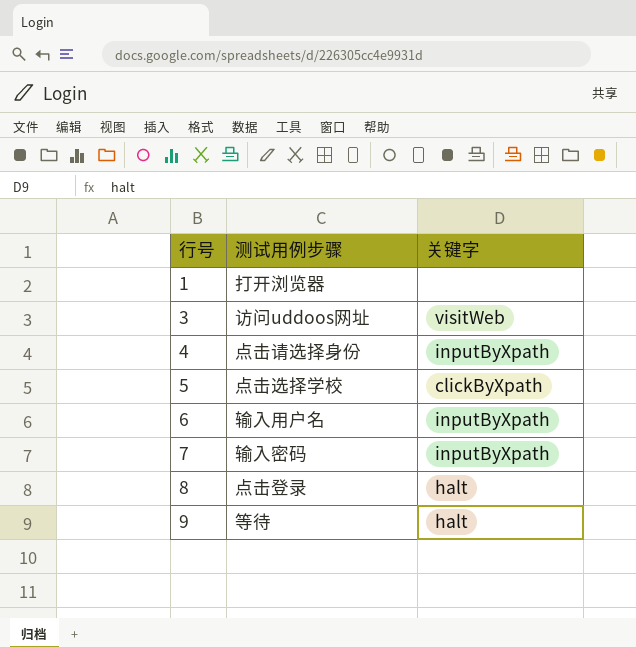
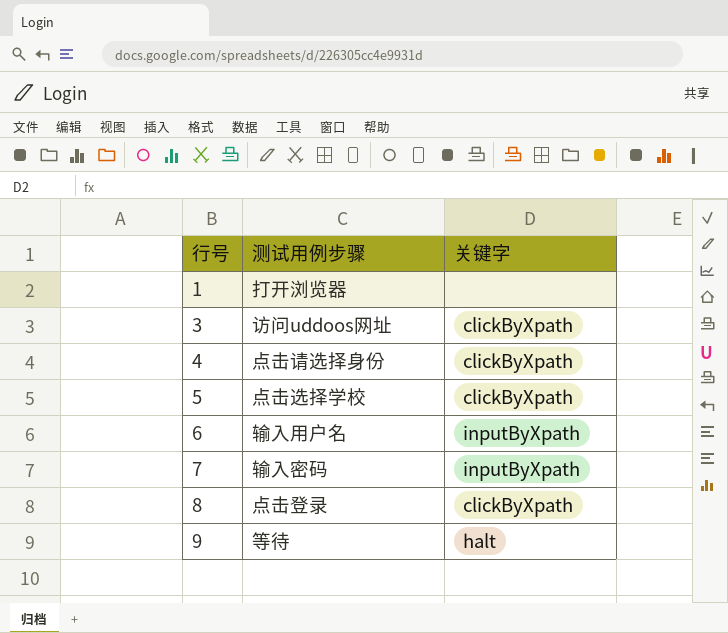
3 | 关键字: visitWeb -> clickByXpath
4 | 关键字: inputByXpath -> clickByXpath
8 | 关键字: halt -> clickByXpath

